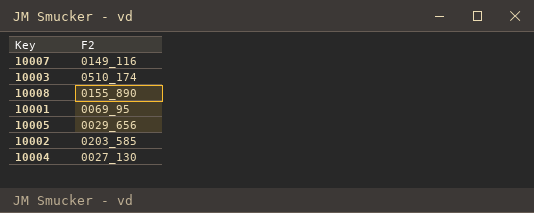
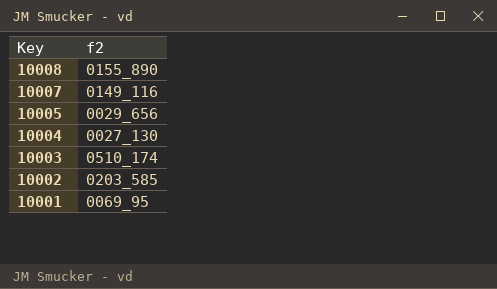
row order: none -> Key descending
column name: F2 -> f2

